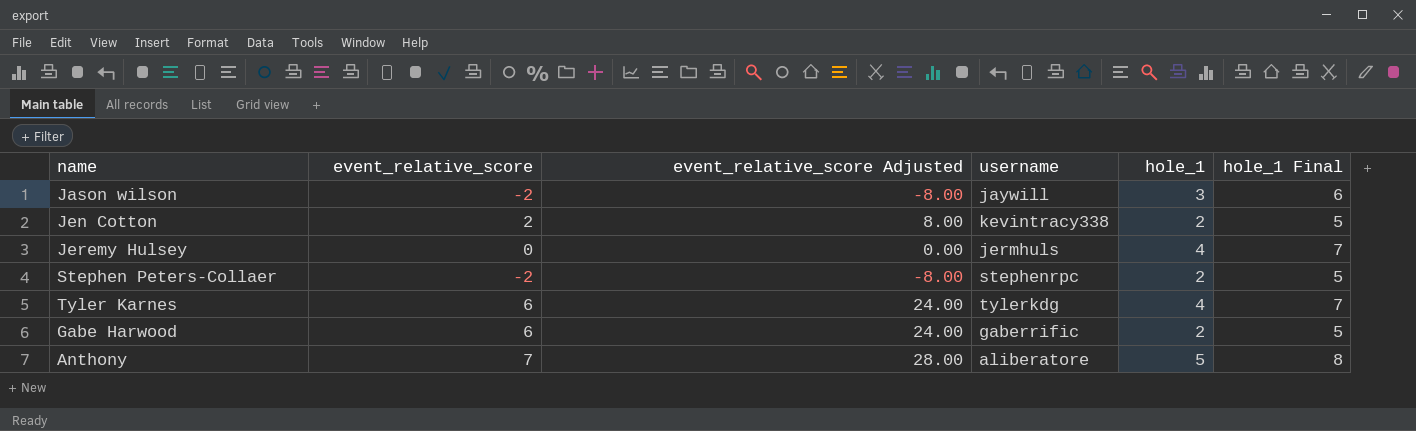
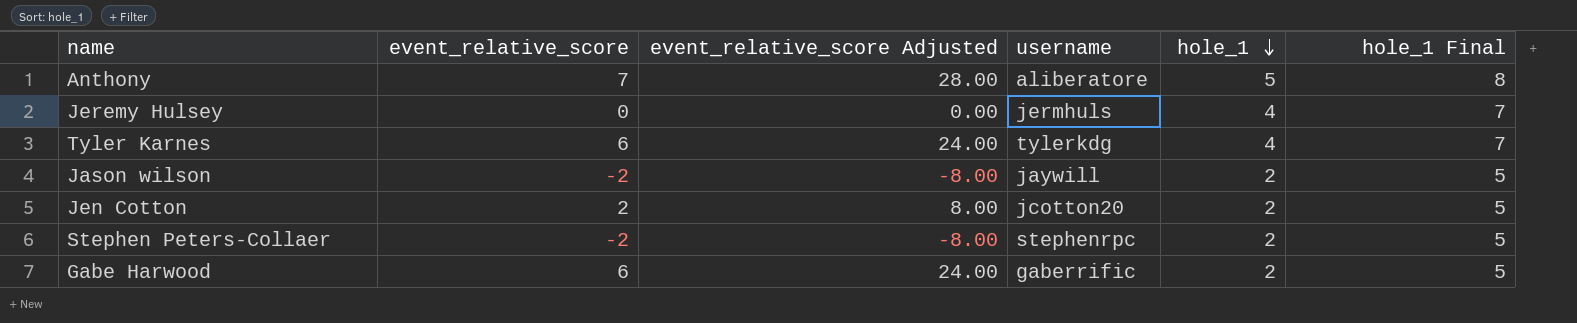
row order: none -> hole_1 descending
Jason wilson | hole_1: 3 -> 2
Jason wilson | hole_1 Final: 6 -> 5
Jen Cotton | username: kevintracy338 -> jcotton20

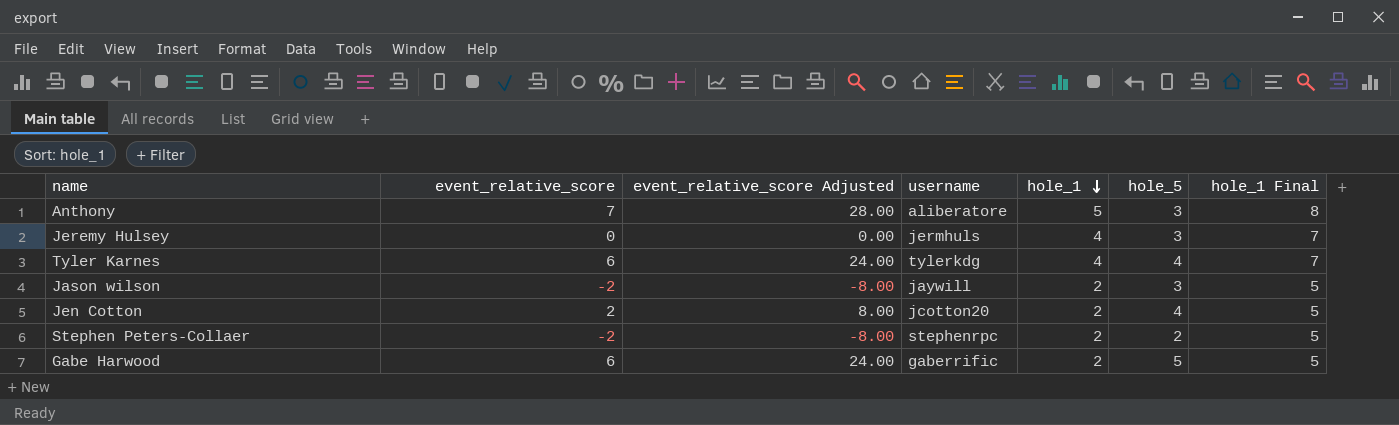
column hole_5 | position: none -> 6

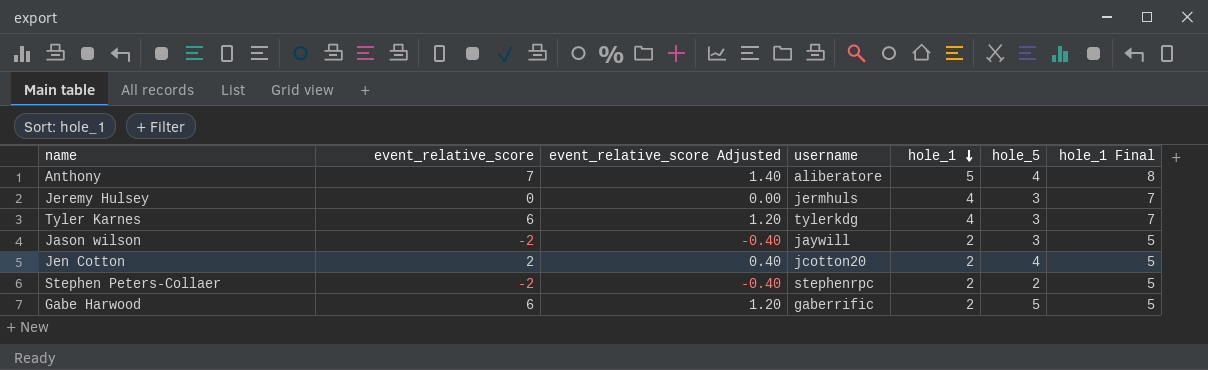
column event_relative_score Adjusted | formula: [event_relative_score] * 4 -> [event_relative_score] * 0.2
Anthony | hole_5: 3 -> 4
Tyler Karnes | hole_5: 4 -> 3

